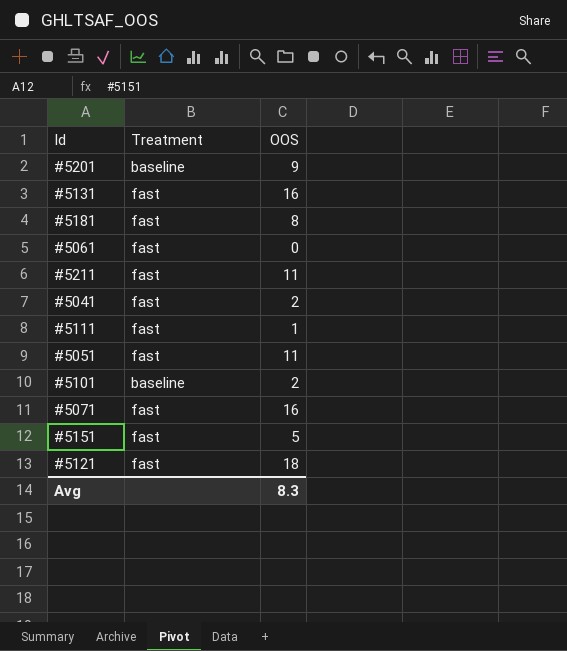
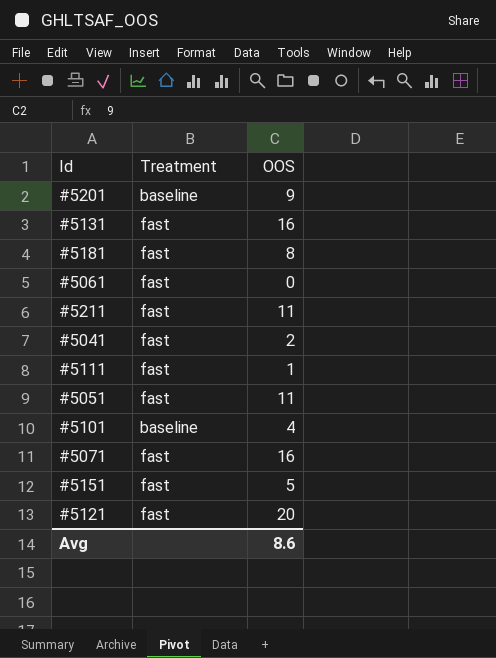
#5101 | OOS: 2 -> 4
#5121 | OOS: 18 -> 20
Avg | OOS: 8.3 -> 8.6

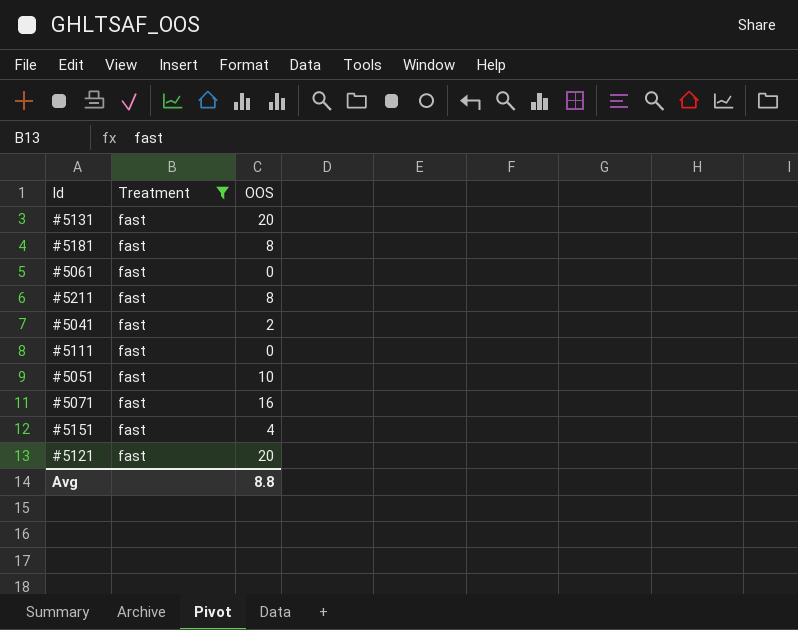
filter: none -> Treatment = fast
#5131 | OOS: 16 -> 20
#5211 | OOS: 11 -> 8
#5111 | OOS: 1 -> 0
#5051 | OOS: 11 -> 10
#5151 | OOS: 5 -> 4
Avg | OOS: 8.6 -> 8.8

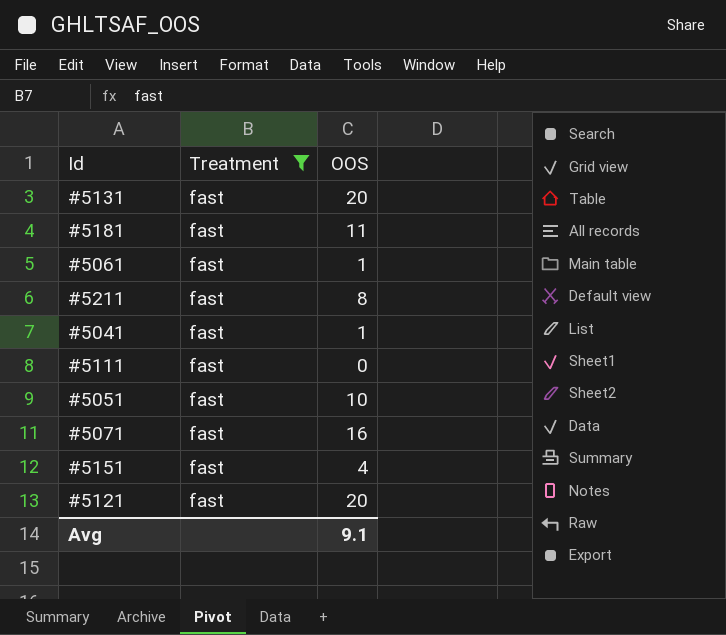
#5181 | OOS: 8 -> 11
#5061 | OOS: 0 -> 1
#5041 | OOS: 2 -> 1
Avg | OOS: 8.8 -> 9.1

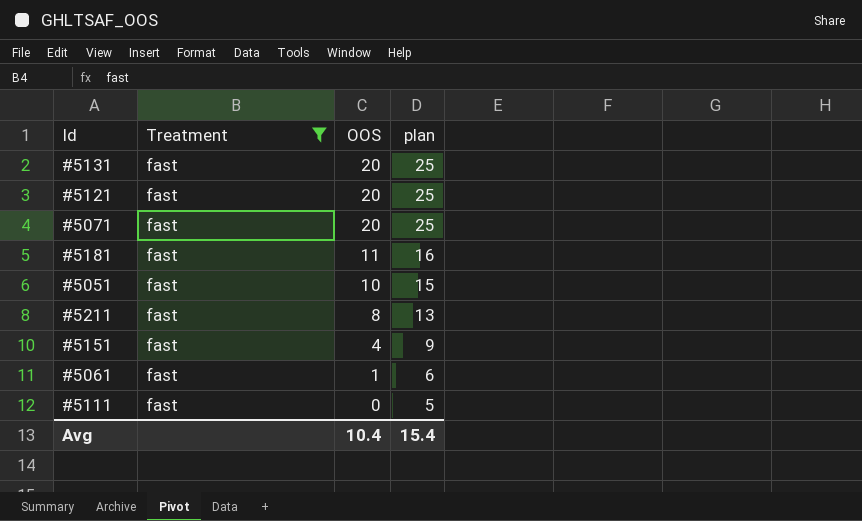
row order: none -> OOS descending
column plan | formula: none -> [OOS] + 5
row #5041: fast | 1 -> none
#5071 | OOS: 16 -> 20
Avg | OOS: 9.1 -> 10.4

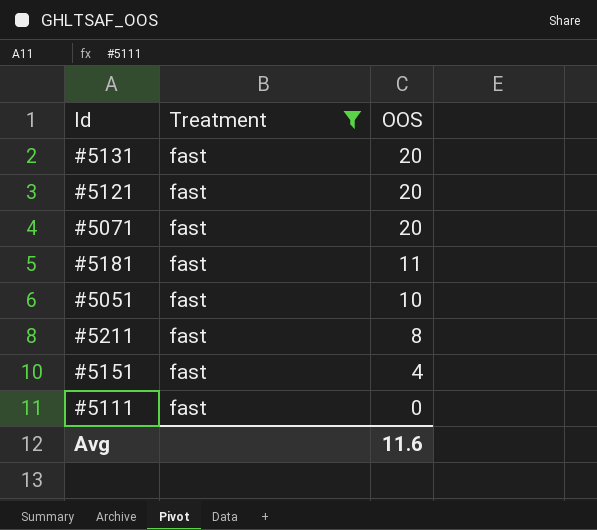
column plan | formula: [OOS] + 5 -> none
row #5061: fast | 1 | 6 -> none
Avg | OOS: 10.4 -> 11.6

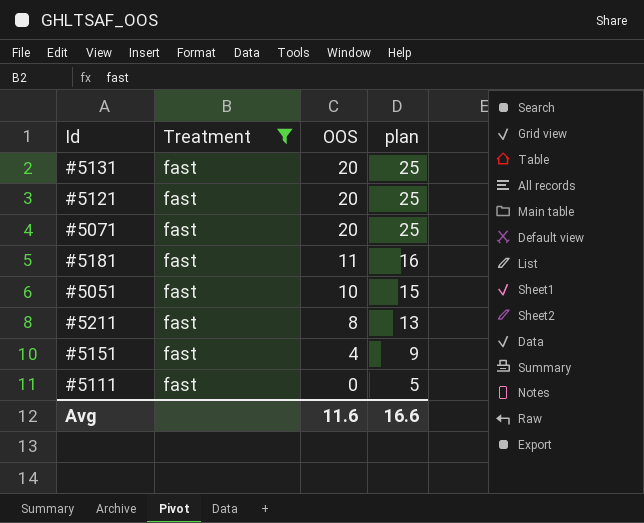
column plan | formula: none -> [OOS] + 5

